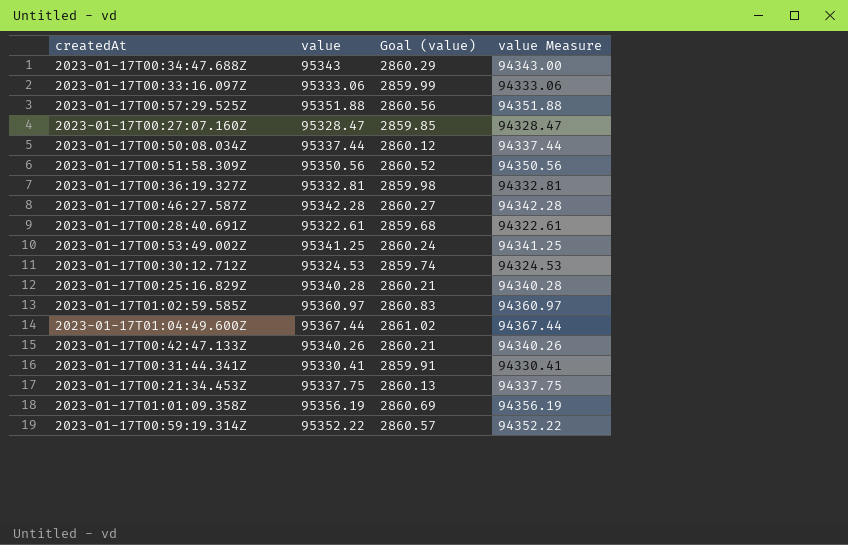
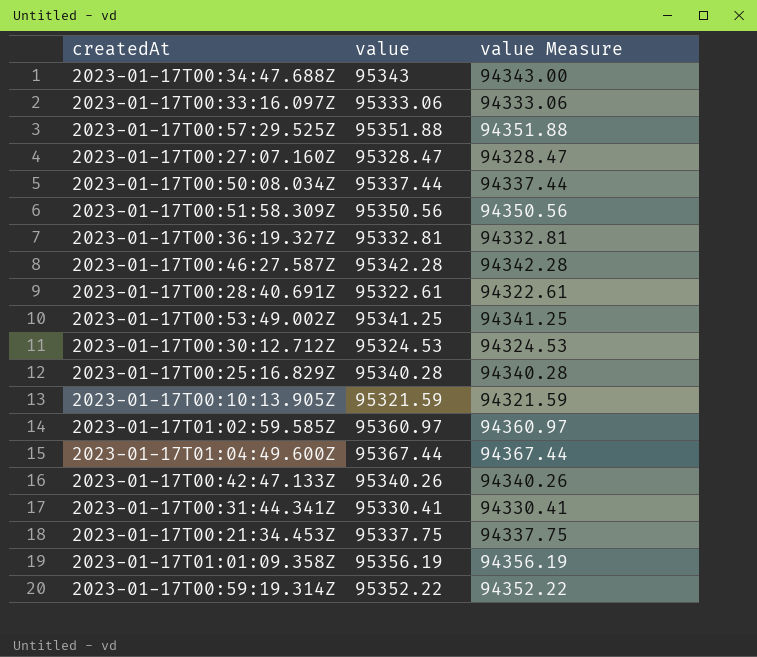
column Goal (value) | formula: [value] * 0.03 -> none
row 2023-01-17T00:10:13.905Z: none -> 95321.59 | 94321.59

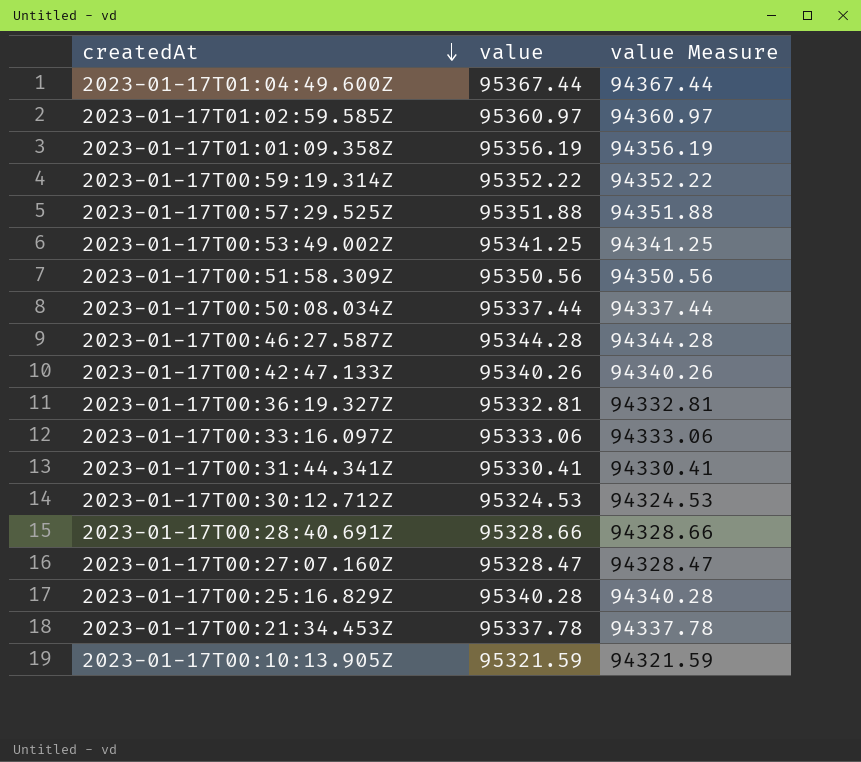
row order: none -> createdAt descending
row 2023-01-17T00:34:47.688Z: 95343 | 94343.00 -> none
2023-01-17T00:46:27.587Z | value: 95342.28 -> 95344.28
2023-01-17T00:46:27.587Z | value Measure: 94342.28 -> 94344.28
2023-01-17T00:28:40.691Z | value: 95322.61 -> 95328.66
2023-01-17T00:28:40.691Z | value Measure: 94322.61 -> 94328.66
2023-01-17T00:21:34.453Z | value: 95337.75 -> 95337.78
2023-01-17T00:21:34.453Z | value Measure: 94337.75 -> 94337.78

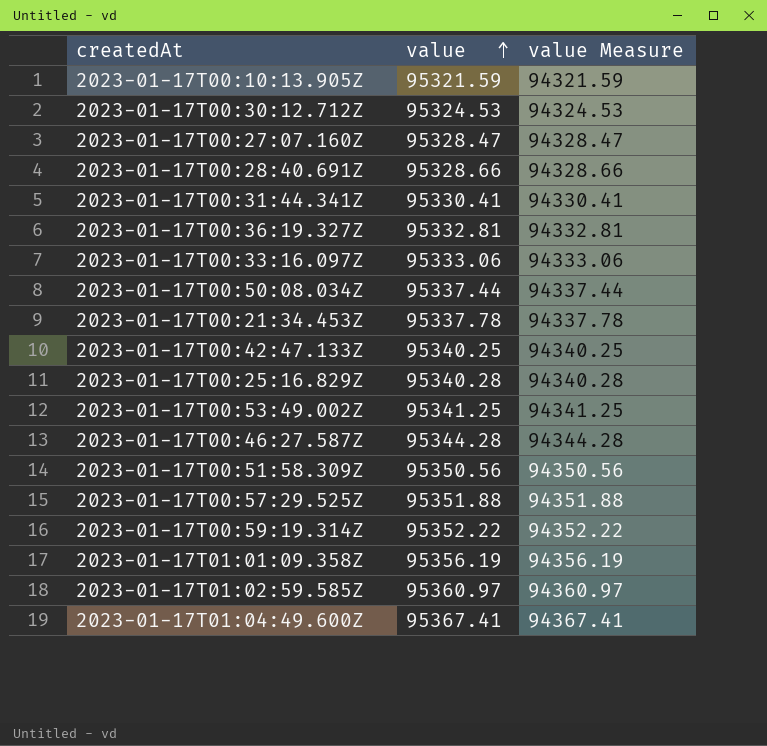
row order: createdAt descending -> value ascending
2023-01-17T00:42:47.133Z | value: 95340.26 -> 95340.25
2023-01-17T00:42:47.133Z | value Measure: 94340.26 -> 94340.25
2023-01-17T01:04:49.600Z | value: 95367.44 -> 95367.41
2023-01-17T01:04:49.600Z | value Measure: 94367.44 -> 94367.41

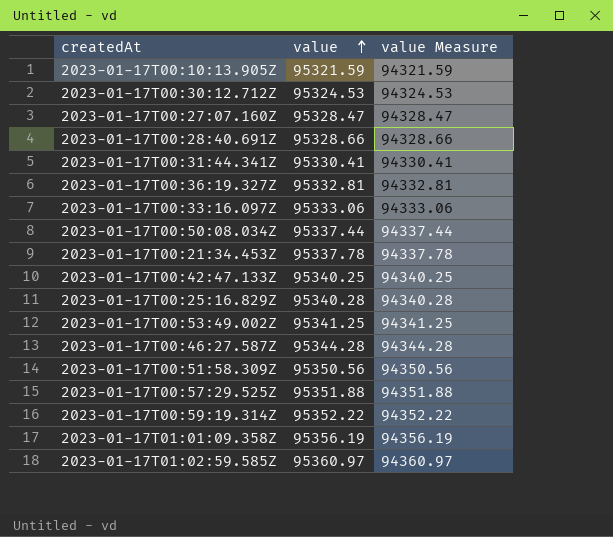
row 2023-01-17T01:04:49.600Z: 95367.41 | 94367.41 -> none

